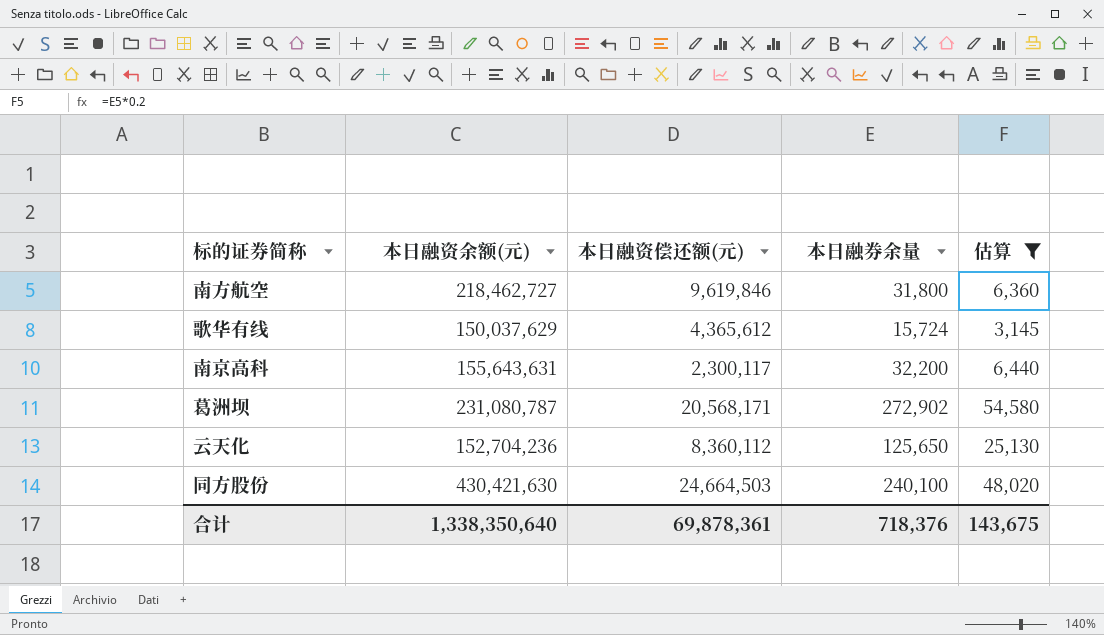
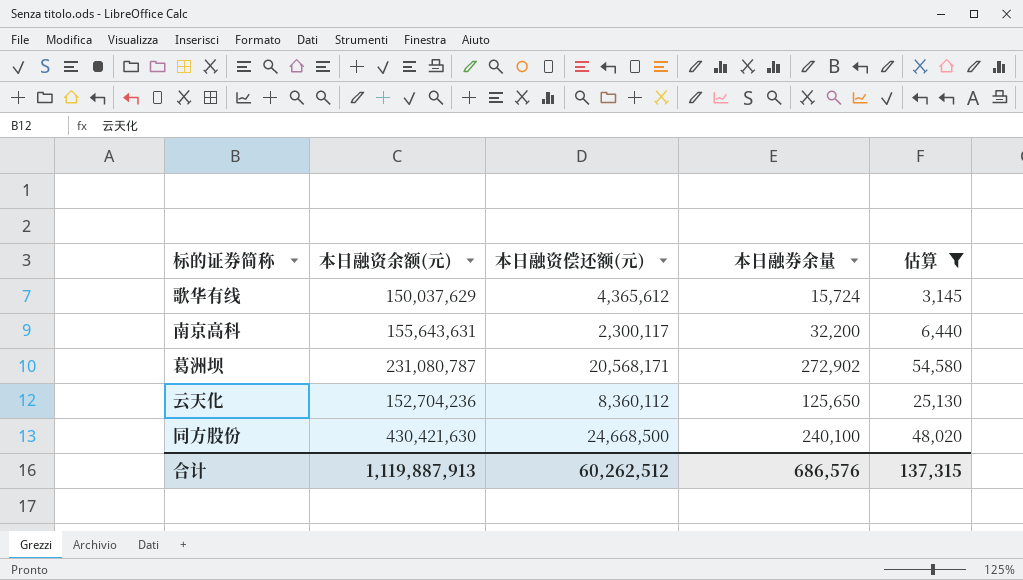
row 南方航空: 218,462,727 | 9,619,846 | 31,800 | 6,360 -> none
同方股份 | 本日融资偿还额(元): 24,664,503 -> 24,668,500
合计 | 本日融资余额(元): 1,338,350,640 -> 1,119,887,913
合计 | 本日融资偿还额(元): 69,878,361 -> 60,262,512
合计 | 本日融券余量: 718,376 -> 686,576
合计 | 估算: 143,675 -> 137,315

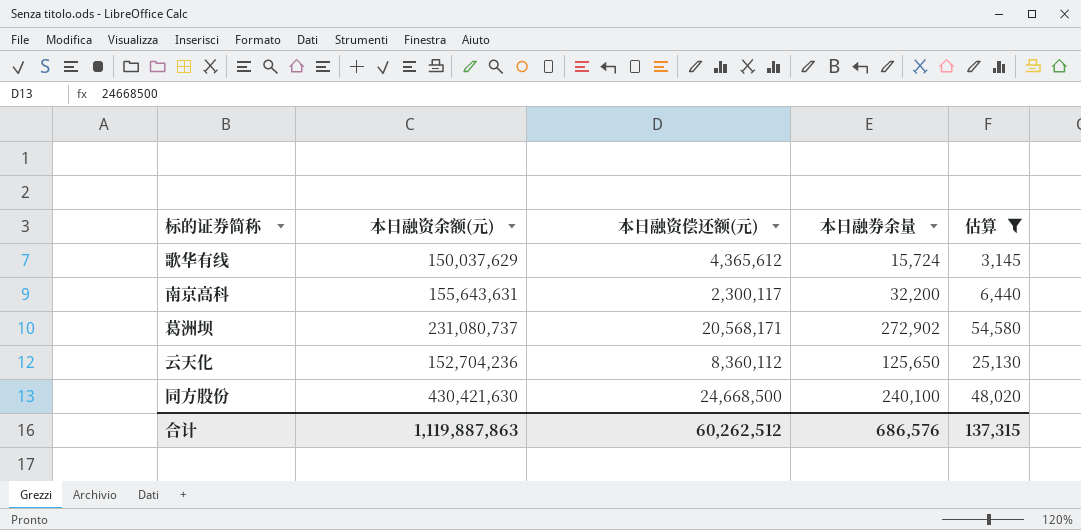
葛洲坝 | 本日融资余额(元): 231,080,787 -> 231,080,737
合计 | 本日融资余额(元): 1,119,887,913 -> 1,119,887,863

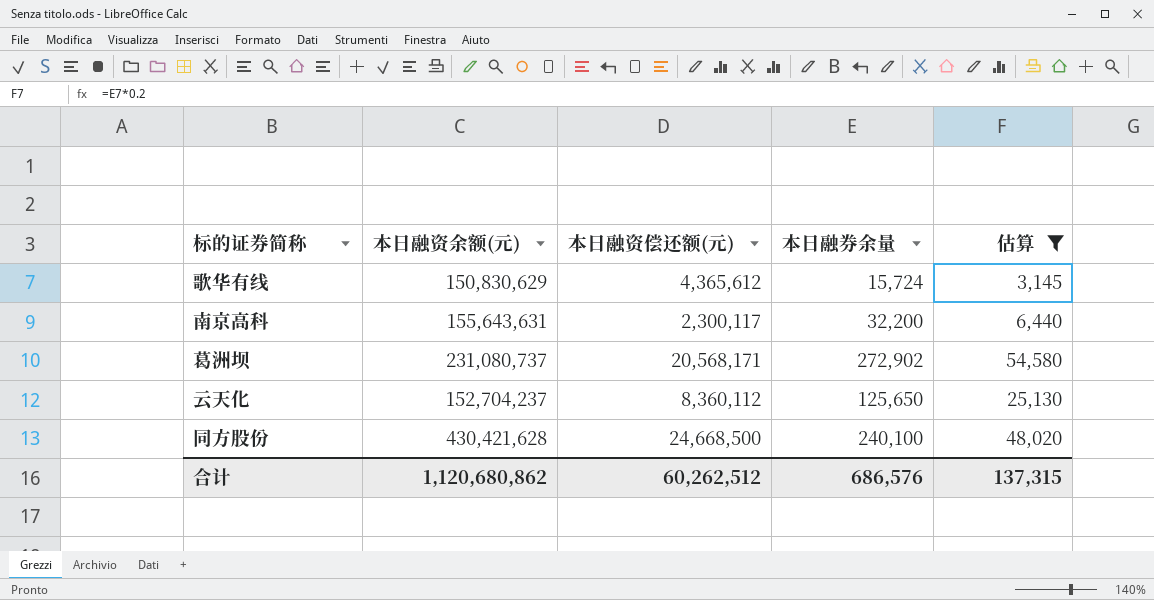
歌华有线 | 本日融资余额(元): 150,037,629 -> 150,830,629
云天化 | 本日融资余额(元): 152,704,236 -> 152,704,237
同方股份 | 本日融资余额(元): 430,421,630 -> 430,421,628
合计 | 本日融资余额(元): 1,119,887,863 -> 1,120,680,862

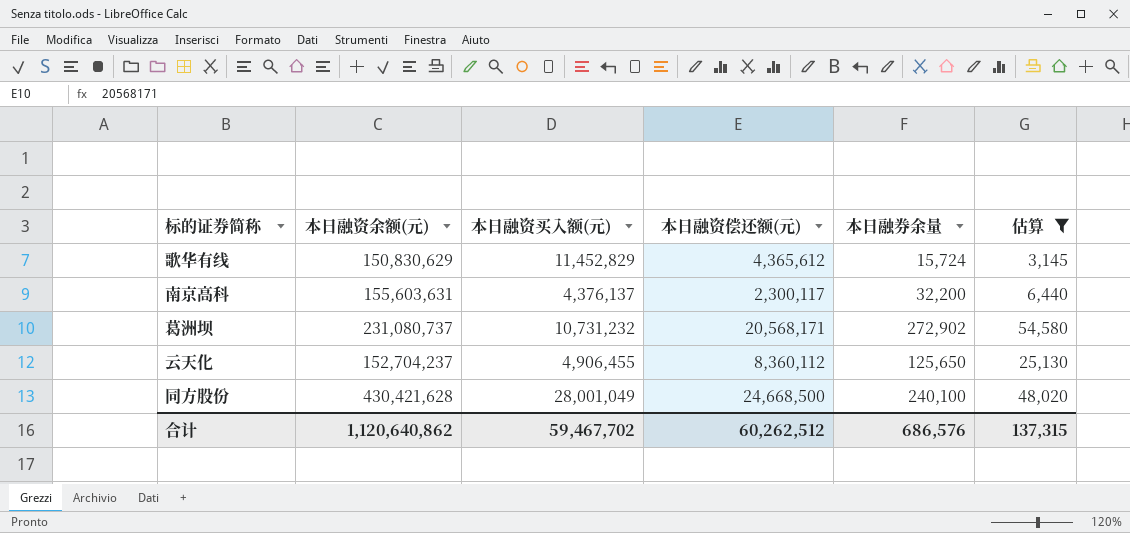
column 本日融资买入额(元) | position: none -> 3
南京高科 | 本日融资余额(元): 155,643,631 -> 155,603,631
合计 | 本日融资余额(元): 1,120,680,862 -> 1,120,640,862

